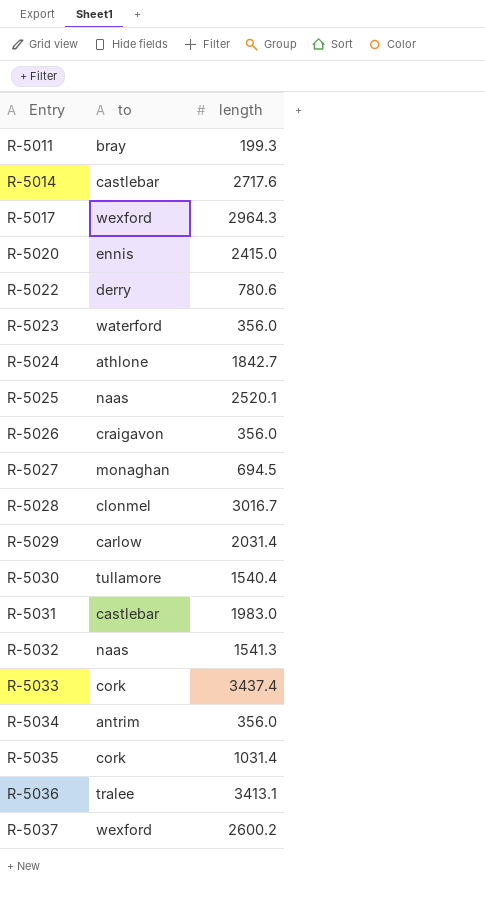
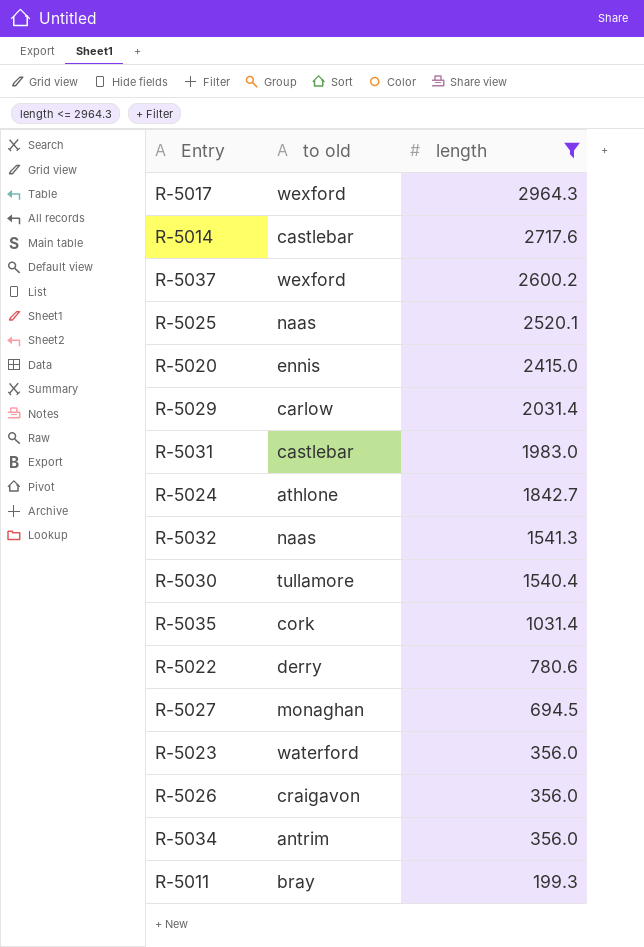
filter: none -> length <= 2964.3
row order: Entry ascending -> length descending
column name: to -> to old

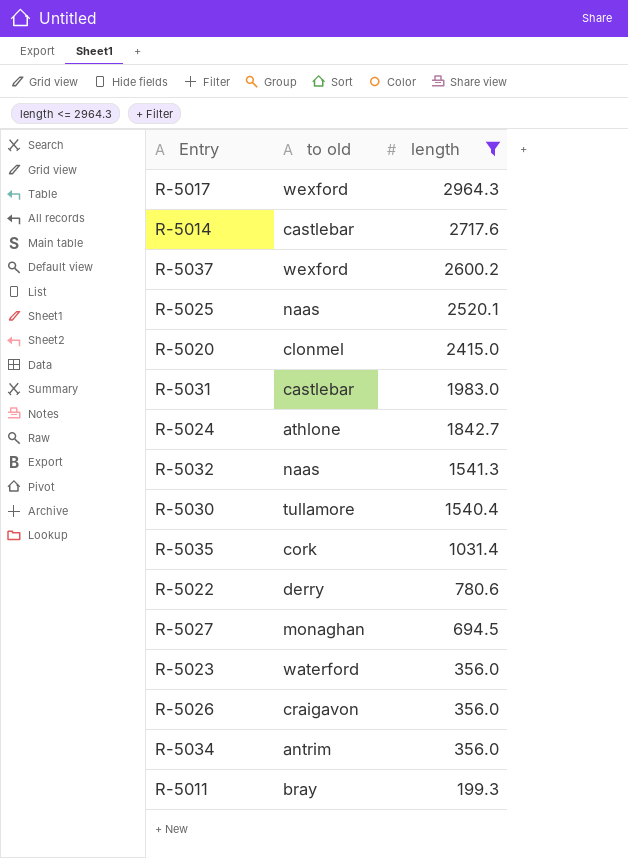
row R-5029: carlow | 2031.4 -> none
R-5020 | to old: ennis -> clonmel

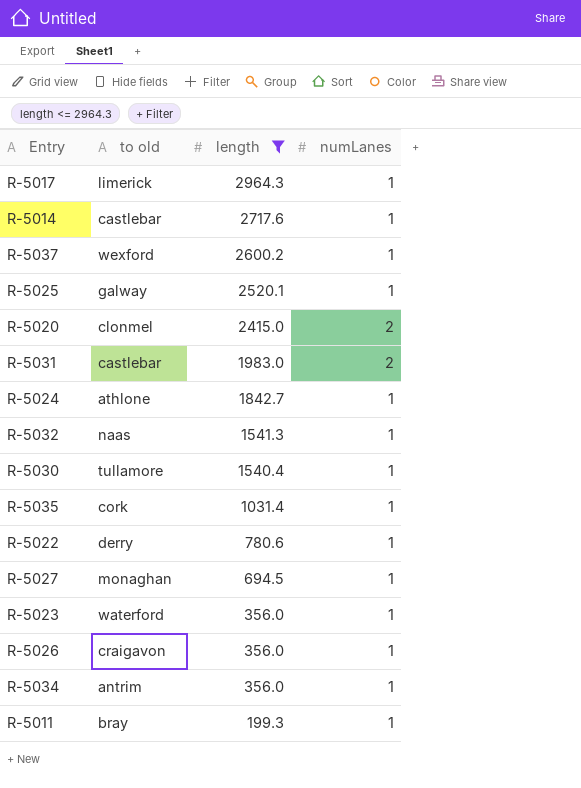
column numLanes | position: none -> 4
R-5017 | to old: wexford -> limerick
R-5025 | to old: naas -> galway

